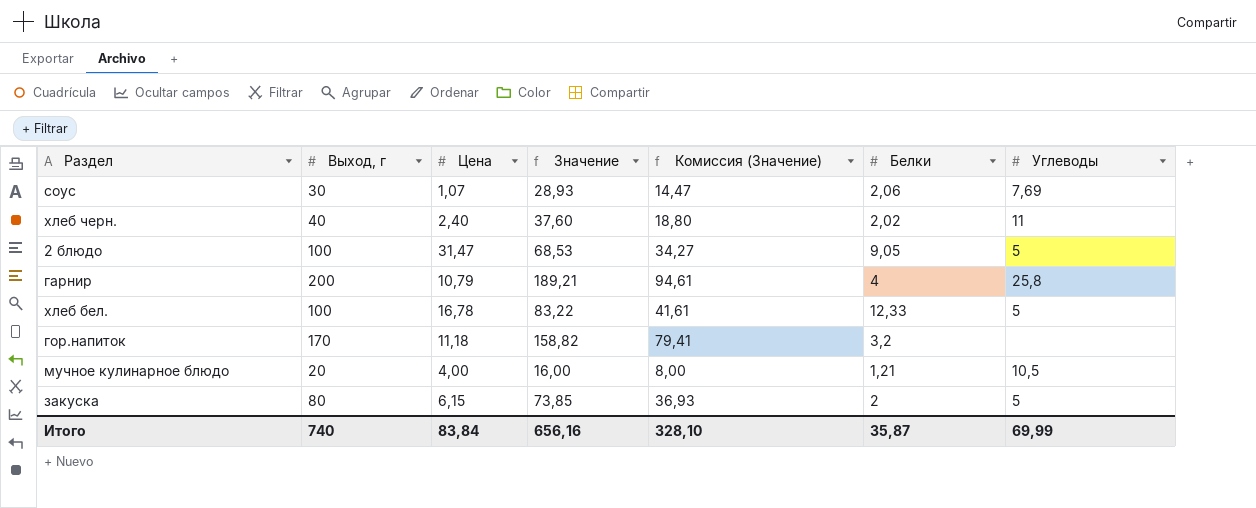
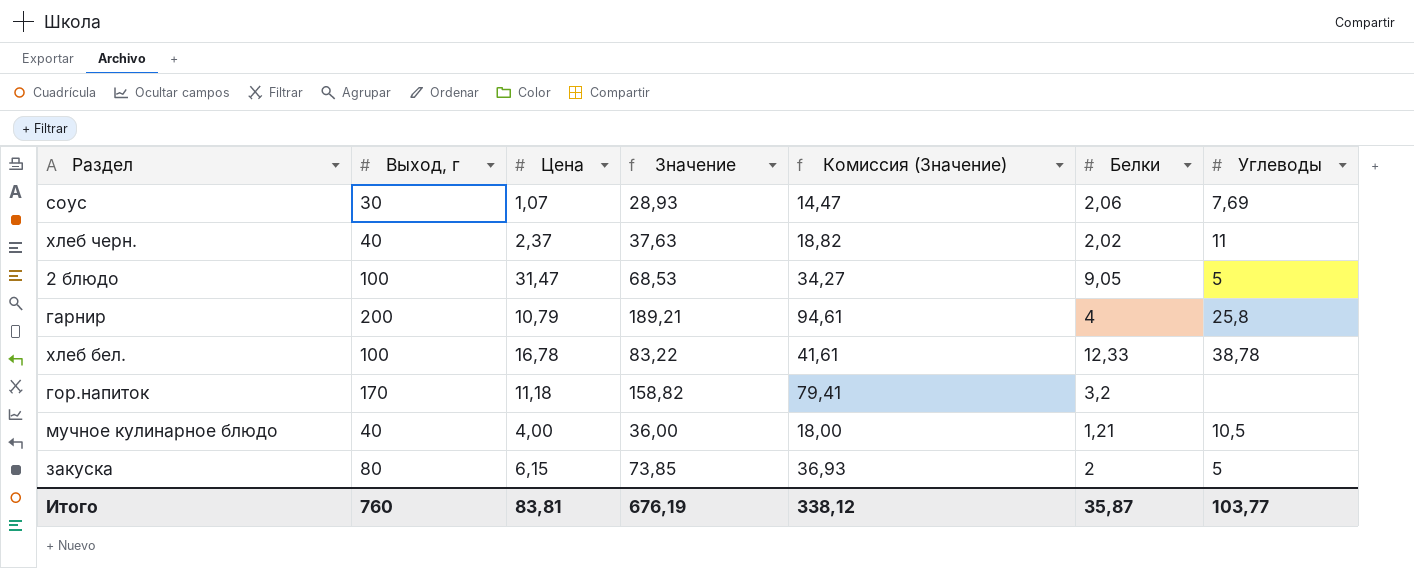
хлеб черн. | Цена: 2,40 -> 2,37
хлеб черн. | Значение: 37,60 -> 37,63
хлеб черн. | Комиссия (Значение): 18,80 -> 18,82
хлеб бел. | Углеводы: 5 -> 38,78
мучное кулинарное блюдо | Выход, г: 20 -> 40
мучное кулинарное блюдо | Значение: 16,00 -> 36,00
мучное кулинарное блюдо | Комиссия (Значение): 8,00 -> 18,00
Итого | Выход, г: 740 -> 760
Итого | Цена: 83,84 -> 83,81
Итого | Значение: 656,16 -> 676,19
Итого | Комиссия (Значение): 328,10 -> 338,12
Итого | Углеводы: 69,99 -> 103,77

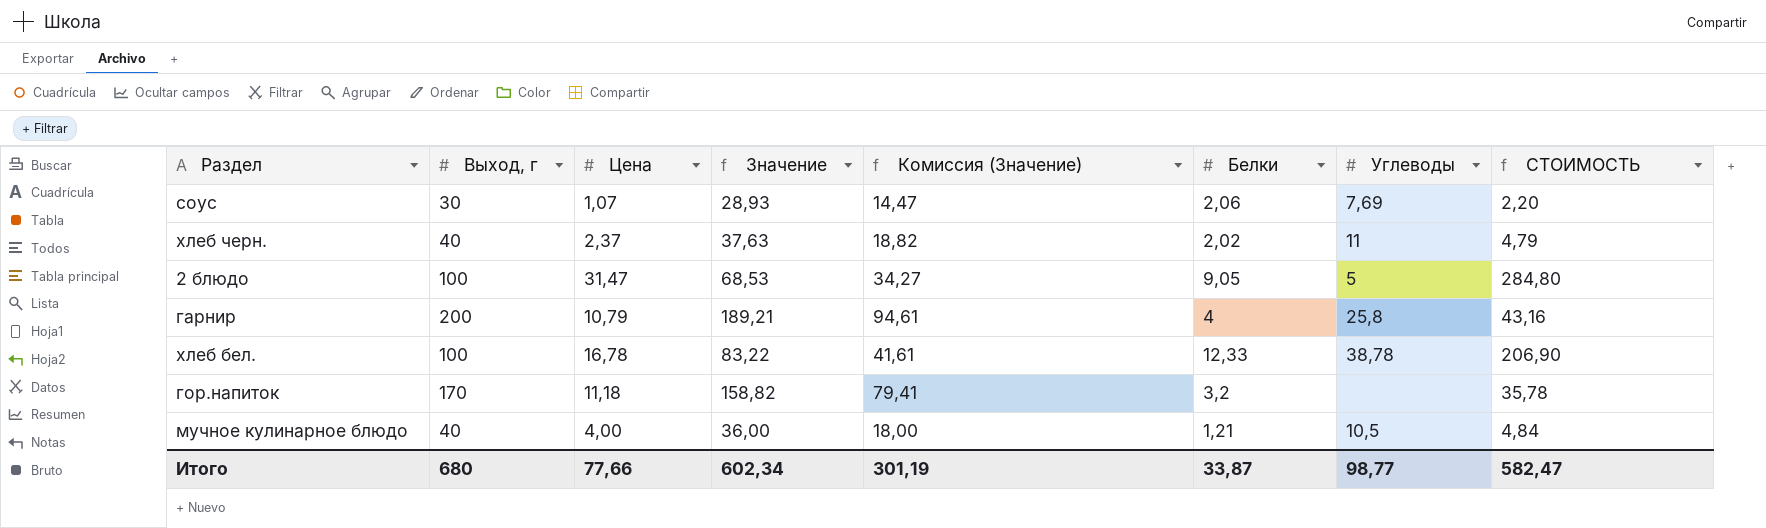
column СТОИМОСТЬ | formula: none -> [Цена] * [Белки]
row закуска: 80 | 6,15 | 73,85 | 36,93 | 2 | 5 -> none
Итого | Выход, г: 760 -> 680
Итого | Цена: 83,81 -> 77,66
Итого | Значение: 676,19 -> 602,34
Итого | Комиссия (Значение): 338,12 -> 301,19
Итого | Белки: 35,87 -> 33,87
Итого | Углеводы: 103,77 -> 98,77

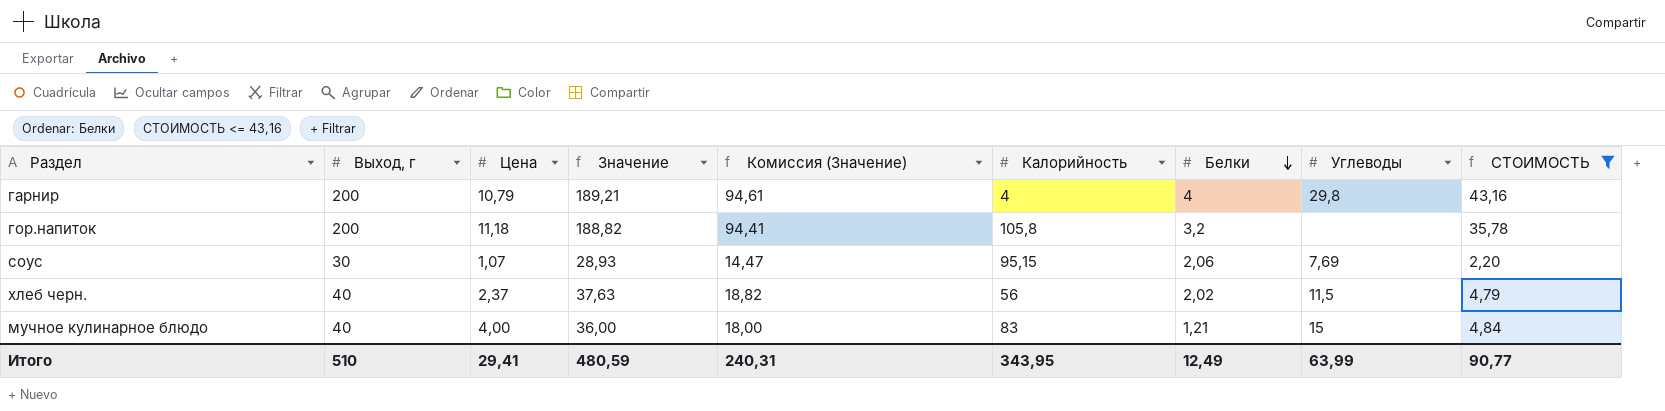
filter: none -> СТОИМОСТЬ <= 43,16
row order: none -> Белки descending
column Калорийность | position: none -> 6
гарнир | Углеводы: 25,8 -> 29,8
гор.напиток | Выход, г: 170 -> 200
гор.напиток | Значение: 158,82 -> 188,82
гор.напиток | Комиссия (Значение): 79,41 -> 94,41
хлеб черн. | Углеводы: 11 -> 11,5
мучное кулинарное блюдо | Углеводы: 10,5 -> 15
Итого | Выход, г: 680 -> 510
Итого | Цена: 77,66 -> 29,41
Итого | Значение: 602,34 -> 480,59
Итого | Комиссия (Значение): 301,19 -> 240,31
Итого | Белки: 33,87 -> 12,49
Итого | Углеводы: 98,77 -> 63,99
Итого | СТОИМОСТЬ: 582,47 -> 90,77

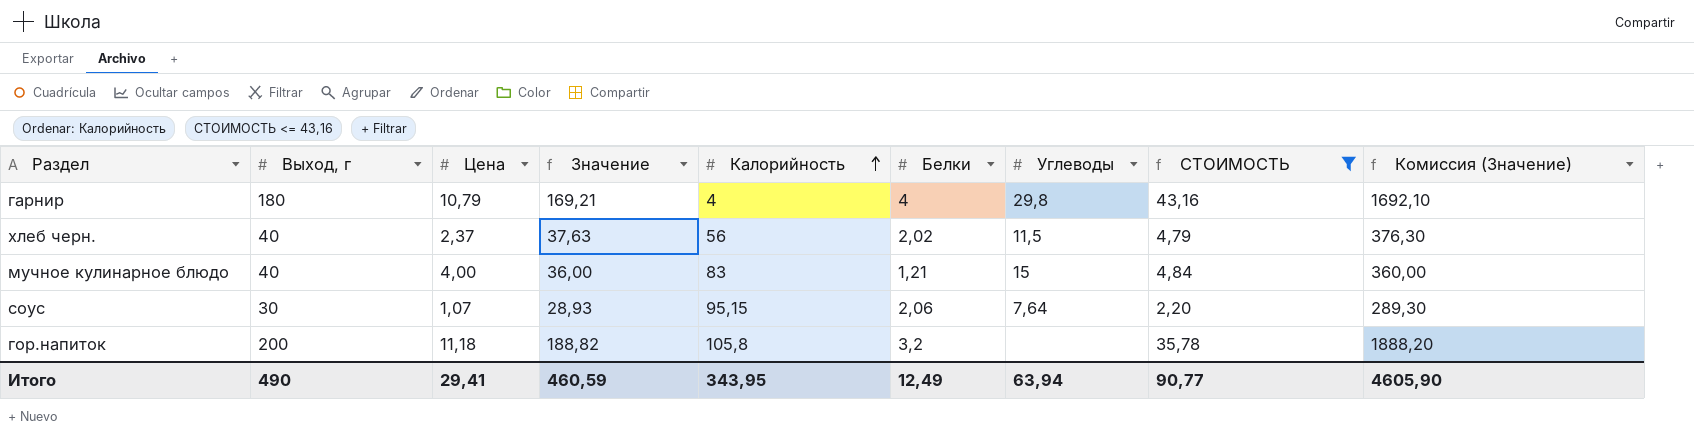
row order: Белки descending -> Калорийность ascending
column Комиссия (Значение) | formula: [Значение] * 0,5 -> [Значение] * 10
column Комиссия (Значение) | position: 5 -> 9
гарнир | Выход, г: 200 -> 180
гарнир | Значение: 189,21 -> 169,21
соус | Углеводы: 7,69 -> 7,64
Итого | Выход, г: 510 -> 490
Итого | Значение: 480,59 -> 460,59
Итого | Углеводы: 63,99 -> 63,94
Итого | Комиссия (Значение): 240,31 -> 4605,90

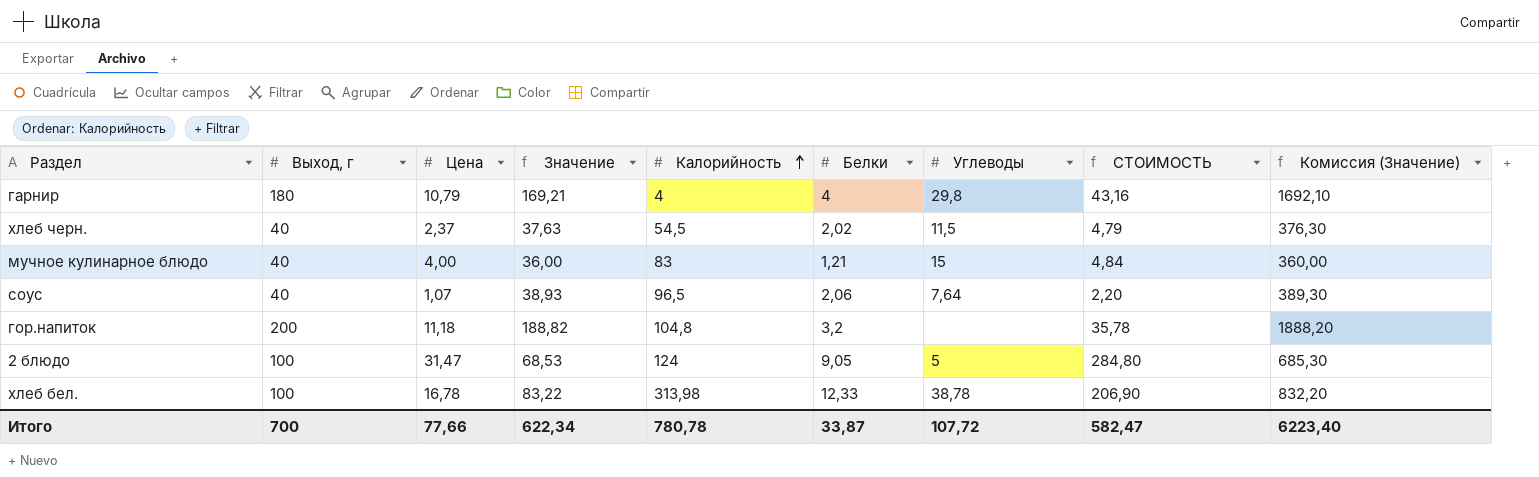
filter: СТОИМОСТЬ <= 43,16 -> none
хлеб черн. | Калорийность: 56 -> 54,5
соус | Выход, г: 30 -> 40
соус | Значение: 28,93 -> 38,93
соус | Калорийность: 95,15 -> 96,5
соус | Комиссия (Значение): 289,30 -> 389,30
гор.напиток | Калорийность: 105,8 -> 104,8
Итого | Выход, г: 490 -> 700
Итого | Цена: 29,41 -> 77,66
Итого | Значение: 460,59 -> 622,34
Итого | Калорийность: 343,95 -> 780,78
Итого | Белки: 12,49 -> 33,87
Итого | Углеводы: 63,94 -> 107,72
Итого | СТОИМОСТЬ: 90,77 -> 582,47
Итого | Комиссия (Значение): 4605,90 -> 6223,40

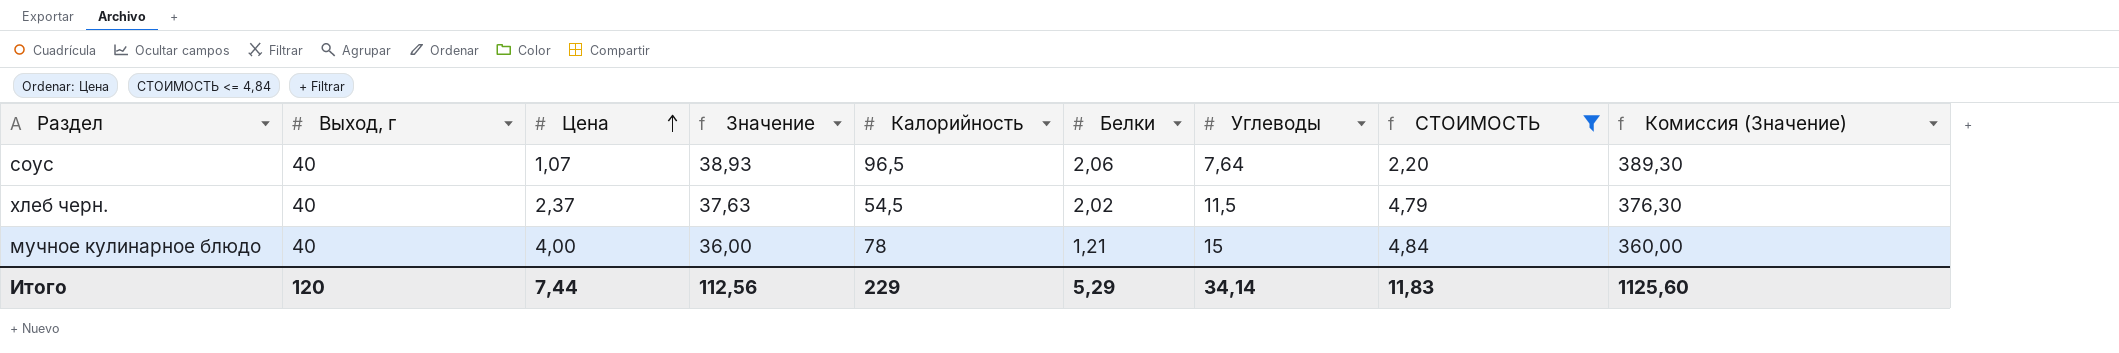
filter: none -> СТОИМОСТЬ <= 4,84
row order: Калорийность ascending -> Цена ascending
мучное кулинарное блюдо | Калорийность: 83 -> 78
Итого | Выход, г: 700 -> 120
Итого | Цена: 77,66 -> 7,44
Итого | Значение: 622,34 -> 112,56
Итого | Калорийность: 780,78 -> 229
Итого | Белки: 33,87 -> 5,29
Итого | Углеводы: 107,72 -> 34,14
Итого | СТОИМОСТЬ: 582,47 -> 11,83
Итого | Комиссия (Значение): 6223,40 -> 1125,60

